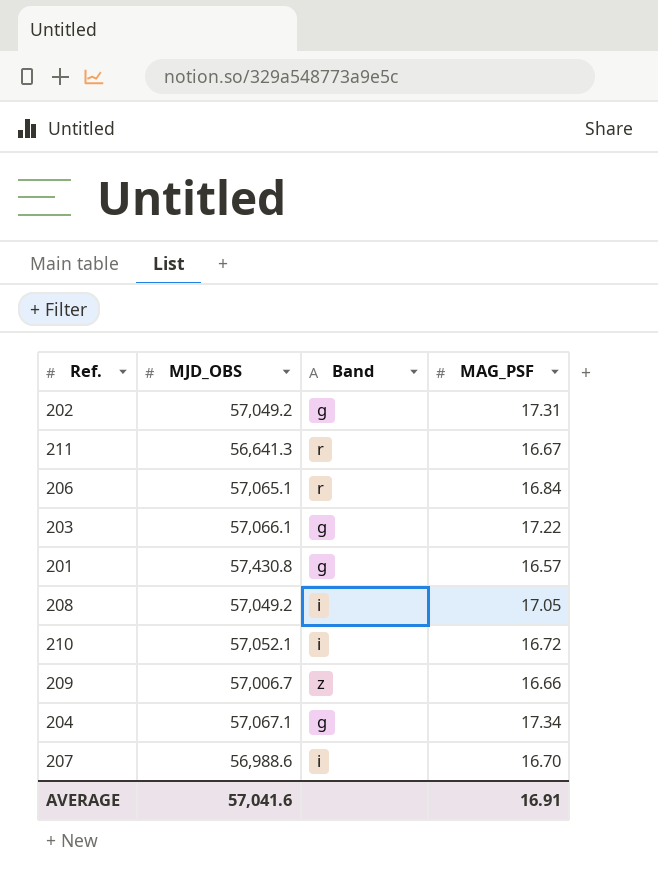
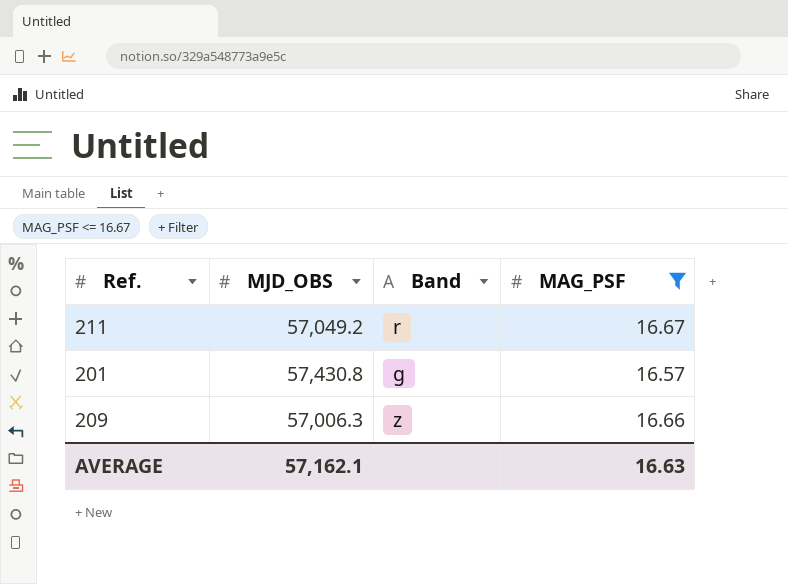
filter: none -> MAG_PSF <= 16.67
211 | MJD_OBS: 56,641.3 -> 57,049.2
209 | MJD_OBS: 57,006.7 -> 57,006.3
AVERAGE | MJD_OBS: 57,041.6 -> 57,162.1
AVERAGE | MAG_PSF: 16.91 -> 16.63

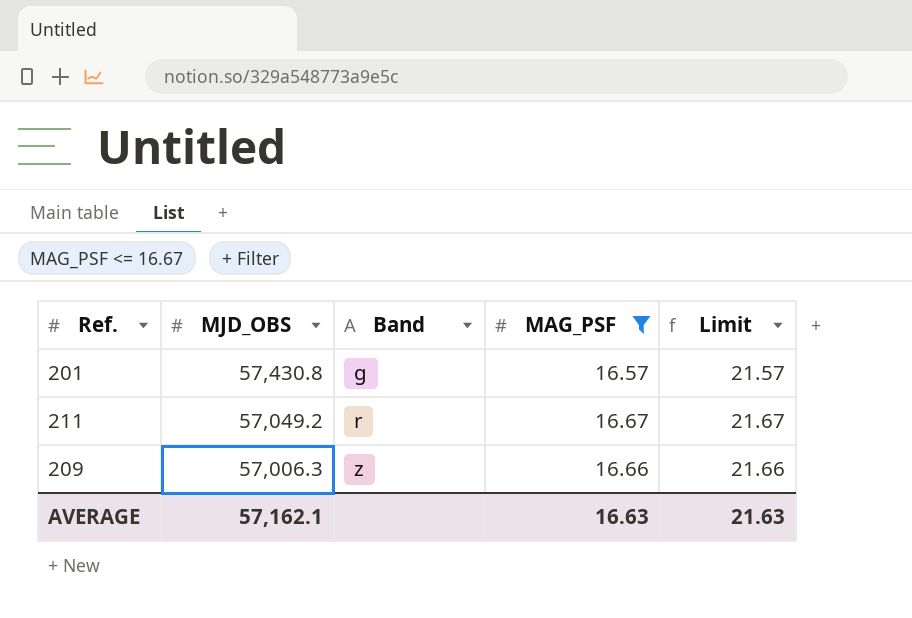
row order: none -> MJD_OBS descending
column Limit | formula: none -> [MAG_PSF] + 5

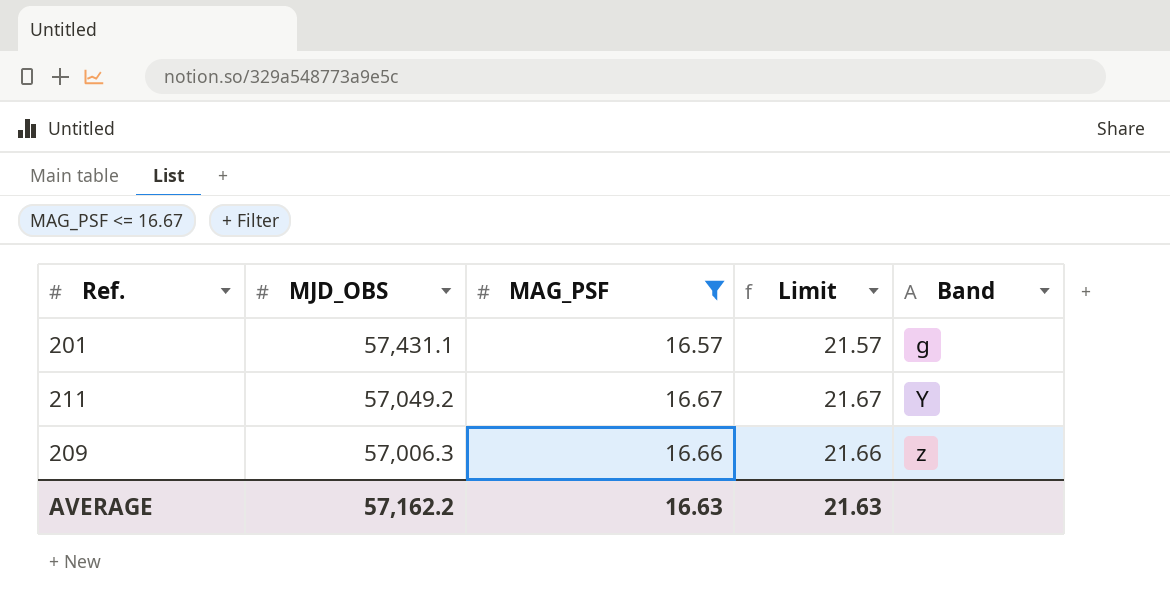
column Band | position: 3 -> 5
201 | MJD_OBS: 57,430.8 -> 57,431.1
211 | Band: r -> Y
AVERAGE | MJD_OBS: 57,162.1 -> 57,162.2

